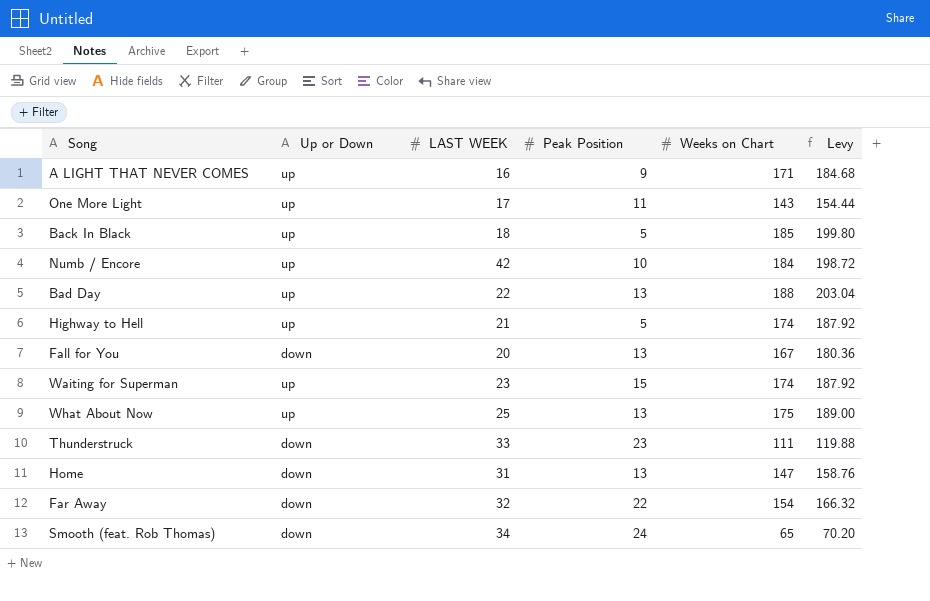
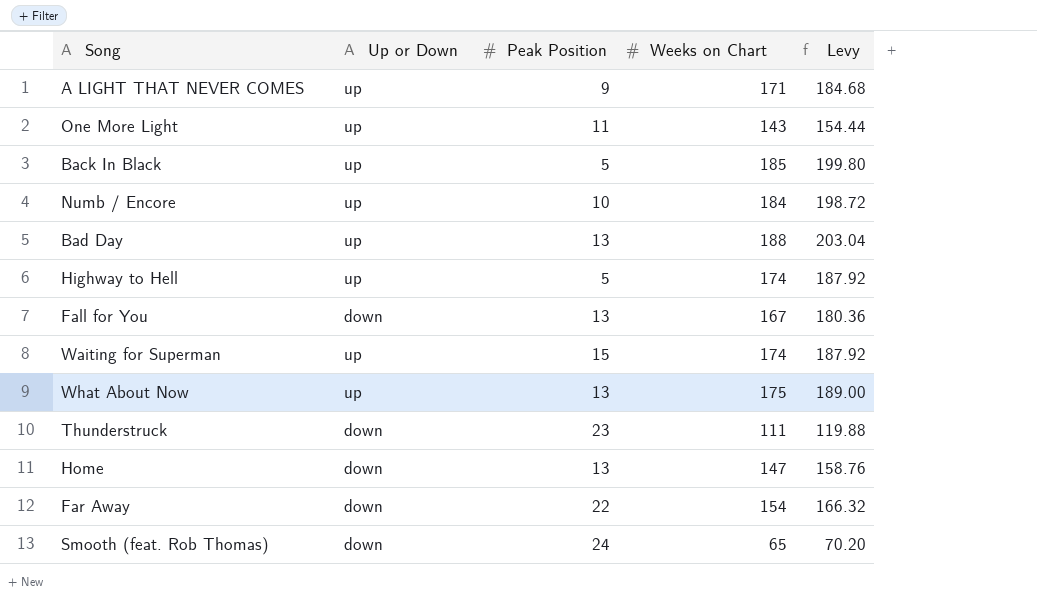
column LAST WEEK | position: 3 -> none

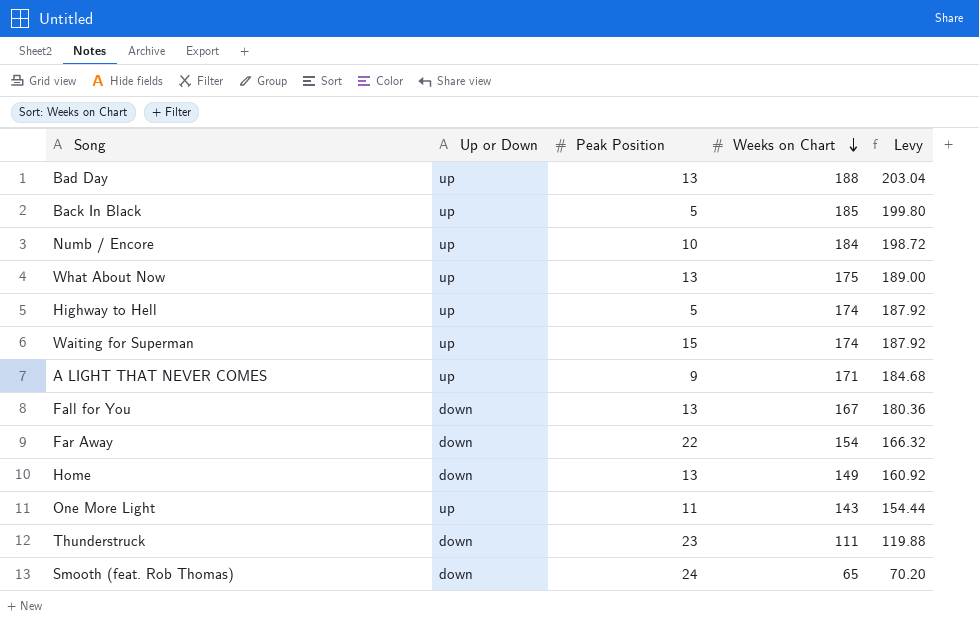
row order: none -> Weeks on Chart descending
Home | Weeks on Chart: 147 -> 149
Home | Levy: 158.76 -> 160.92

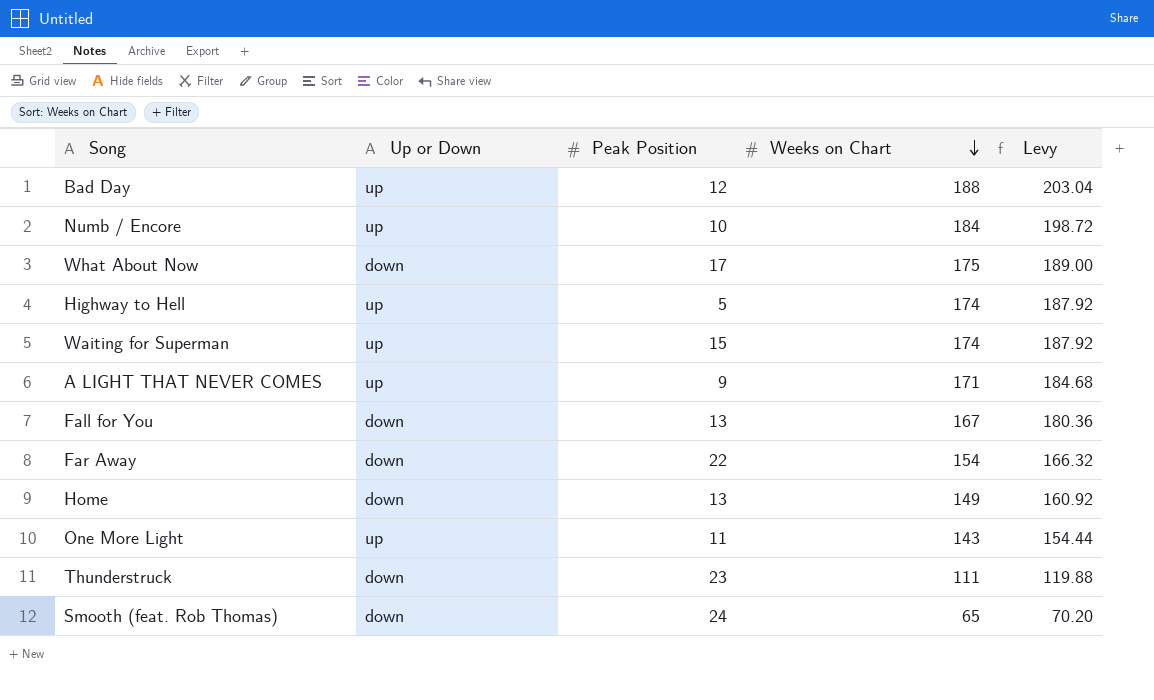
row Back In Black: up | 5 | 185 | 199.80 -> none
Bad Day | Peak Position: 13 -> 12
What About Now | Up or Down: up -> down
What About Now | Peak Position: 13 -> 17

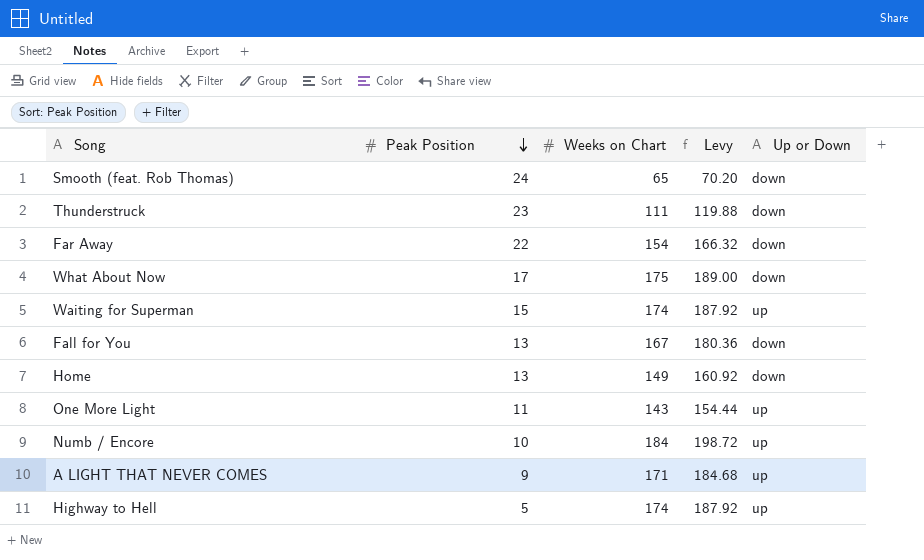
row order: Weeks on Chart descending -> Peak Position descending
column Up or Down | position: 2 -> 5
row Bad Day: up | 12 | 188 | 203.04 -> none

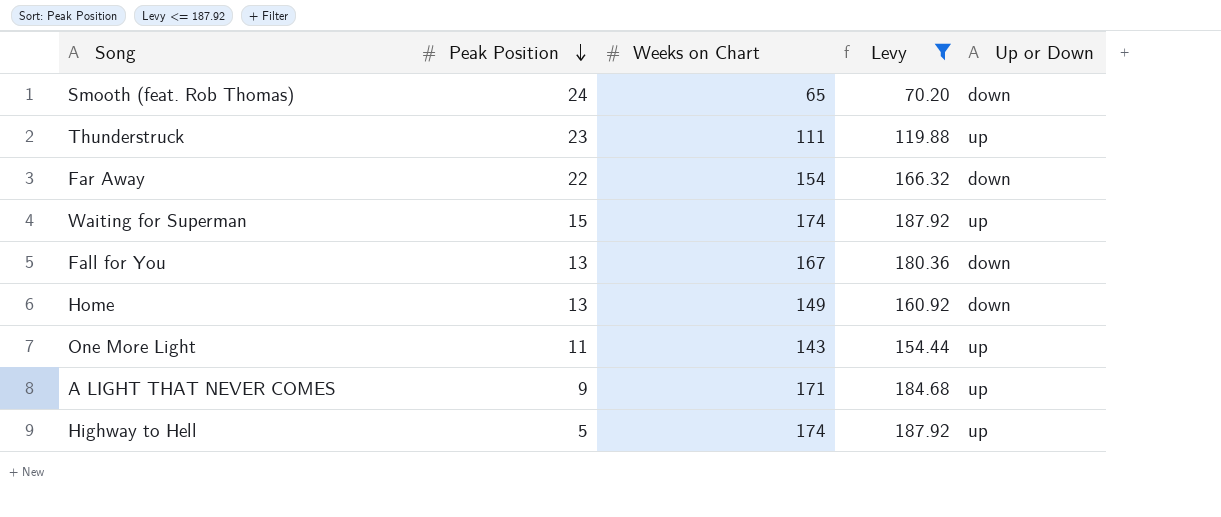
filter: none -> Levy <= 187.92
Thunderstruck | Up or Down: down -> up

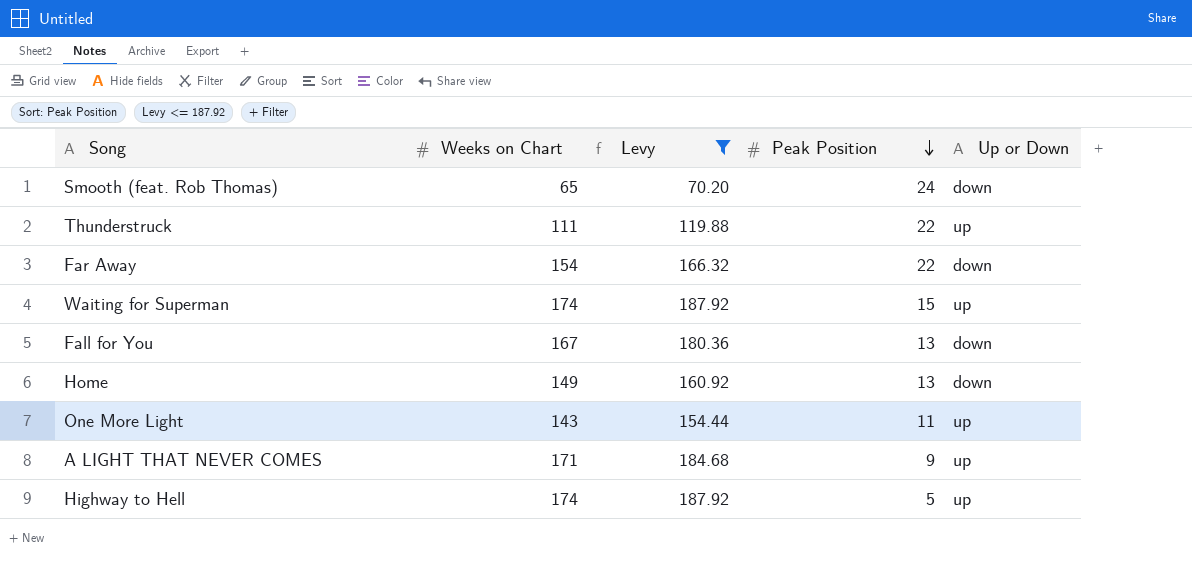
column Peak Position | position: 2 -> 4
Thunderstruck | Peak Position: 23 -> 22

